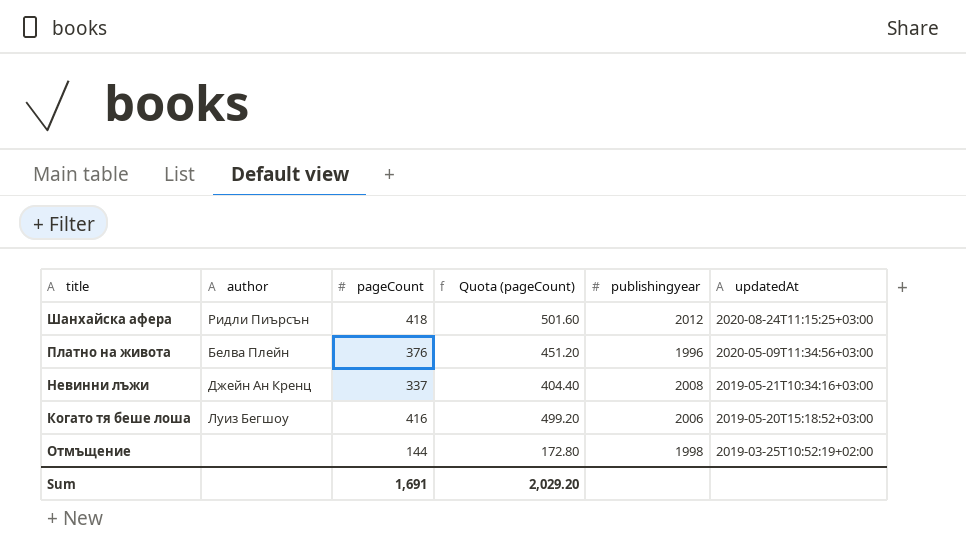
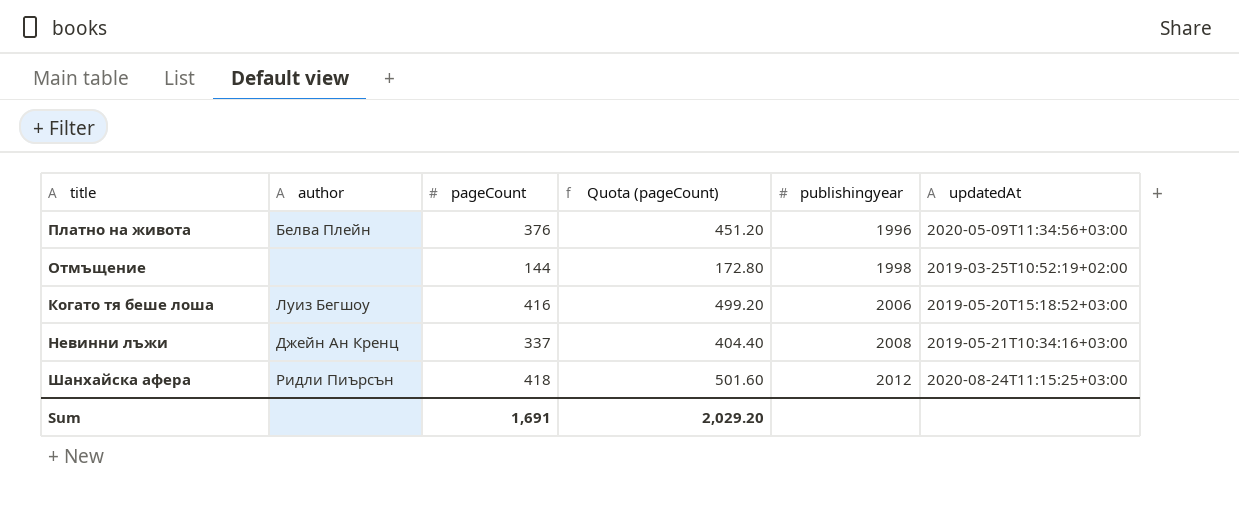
row order: updatedAt descending -> publishingyear ascending

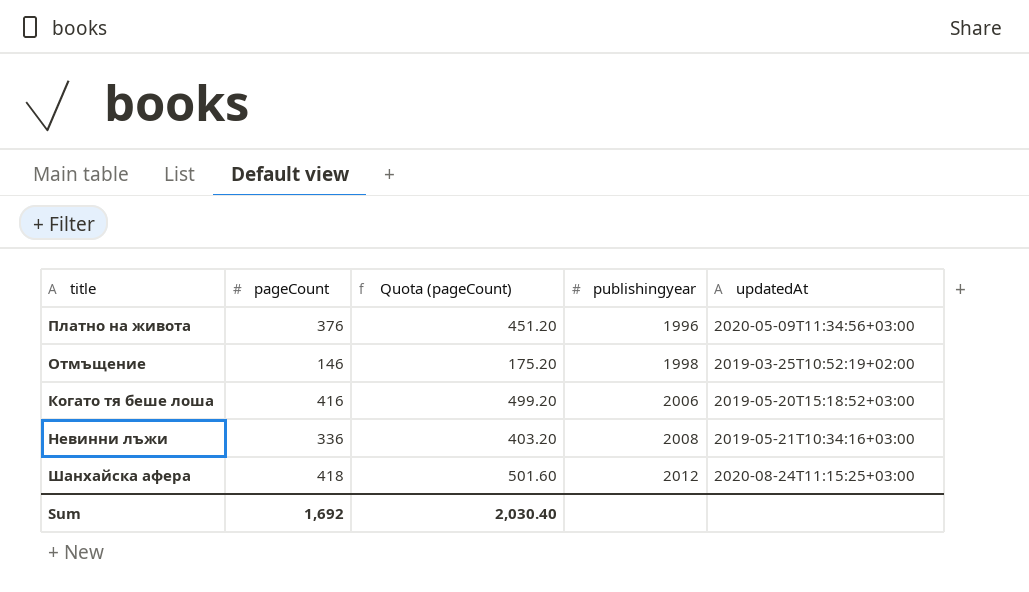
column author | position: 2 -> none
Отмъщение | pageCount: 144 -> 146
Отмъщение | Quota (pageCount): 172.80 -> 175.20
Невинни лъжи | pageCount: 337 -> 336
Невинни лъжи | Quota (pageCount): 404.40 -> 403.20
Sum | pageCount: 1,691 -> 1,692
Sum | Quota (pageCount): 2,029.20 -> 2,030.40

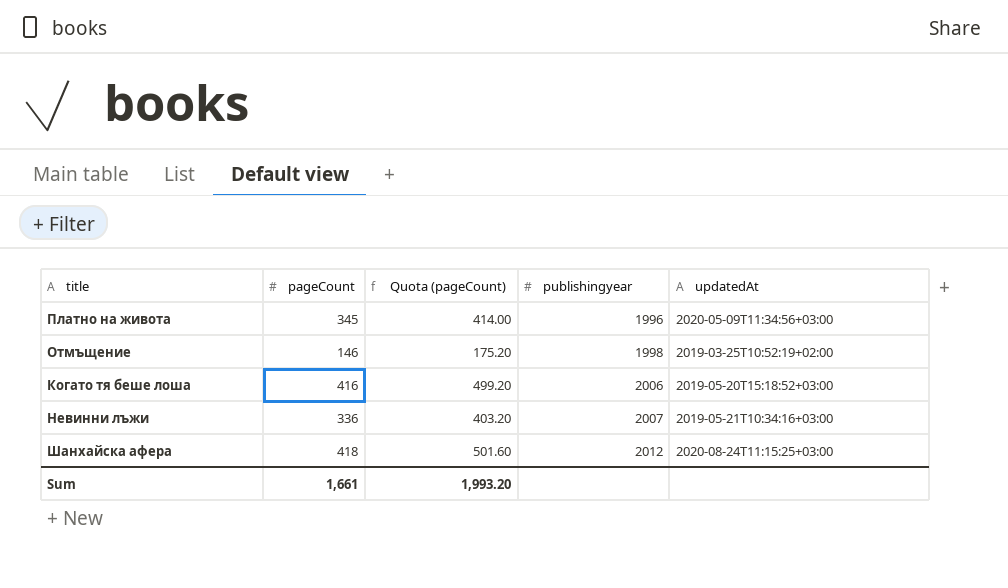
Платно на живота | pageCount: 376 -> 345
Платно на живота | Quota (pageCount): 451.20 -> 414.00
Невинни лъжи | publishingyear: 2008 -> 2007
Sum | pageCount: 1,692 -> 1,661
Sum | Quota (pageCount): 2,030.40 -> 1,993.20

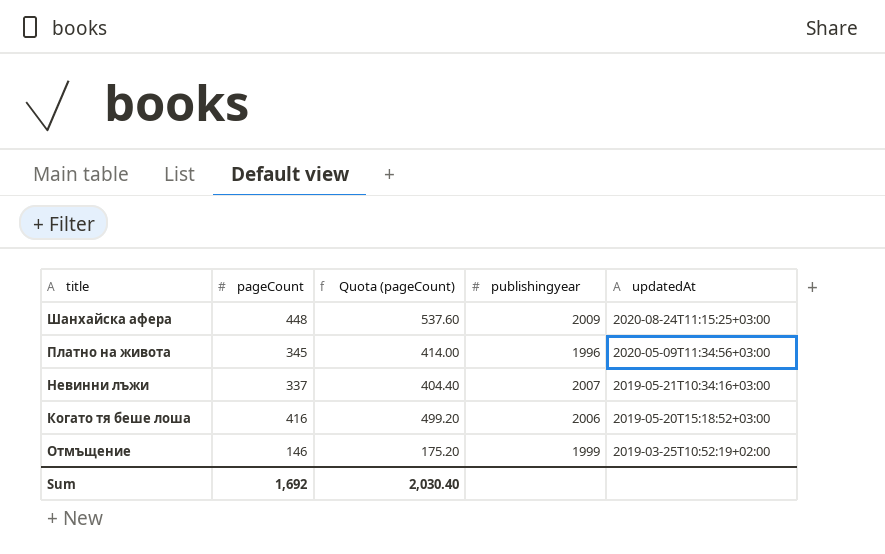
row order: publishingyear ascending -> updatedAt descending
Шанхайска афера | pageCount: 418 -> 448
Шанхайска афера | Quota (pageCount): 501.60 -> 537.60
Шанхайска афера | publishingyear: 2012 -> 2009
Невинни лъжи | pageCount: 336 -> 337
Невинни лъжи | Quota (pageCount): 403.20 -> 404.40
Отмъщение | publishingyear: 1998 -> 1999
Sum | pageCount: 1,661 -> 1,692
Sum | Quota (pageCount): 1,993.20 -> 2,030.40

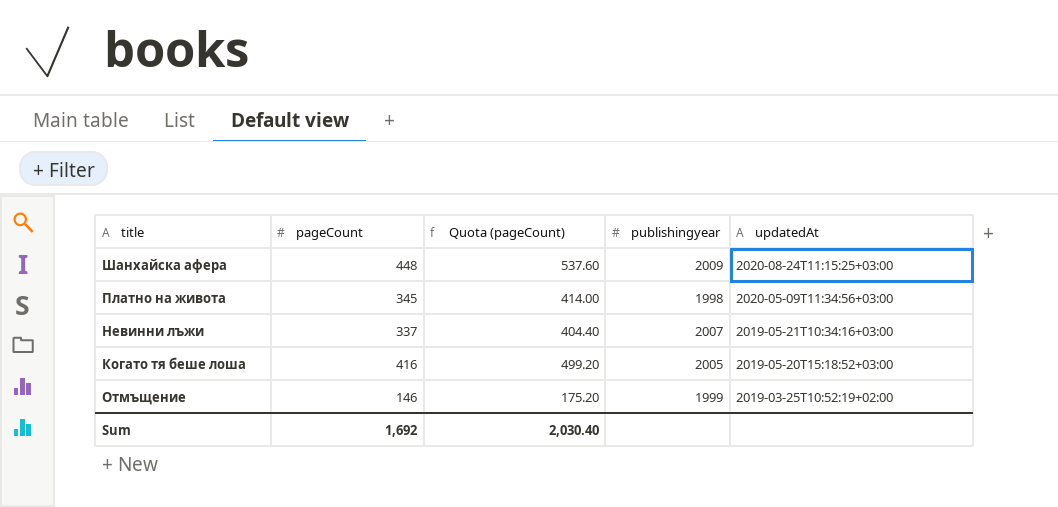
Платно на живота | publishingyear: 1996 -> 1998
Когато тя беше лоша | publishingyear: 2006 -> 2005

